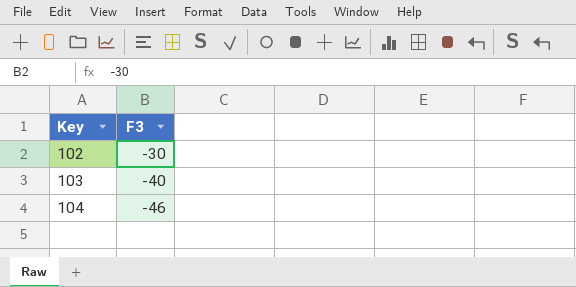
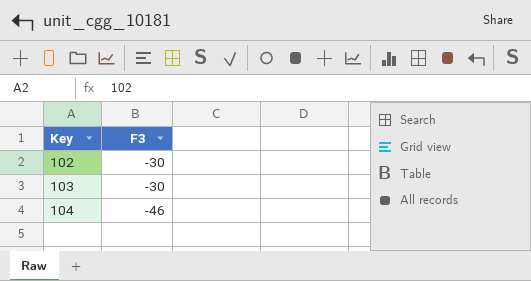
103 | F3: -40 -> -30

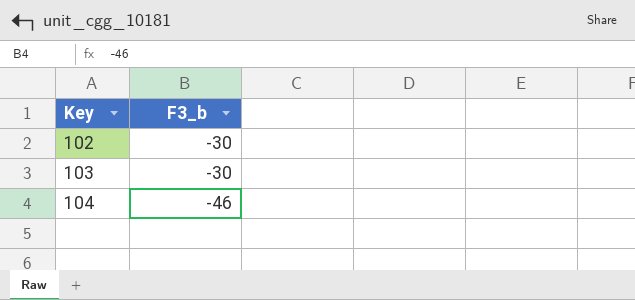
column name: F3 -> F3_b

